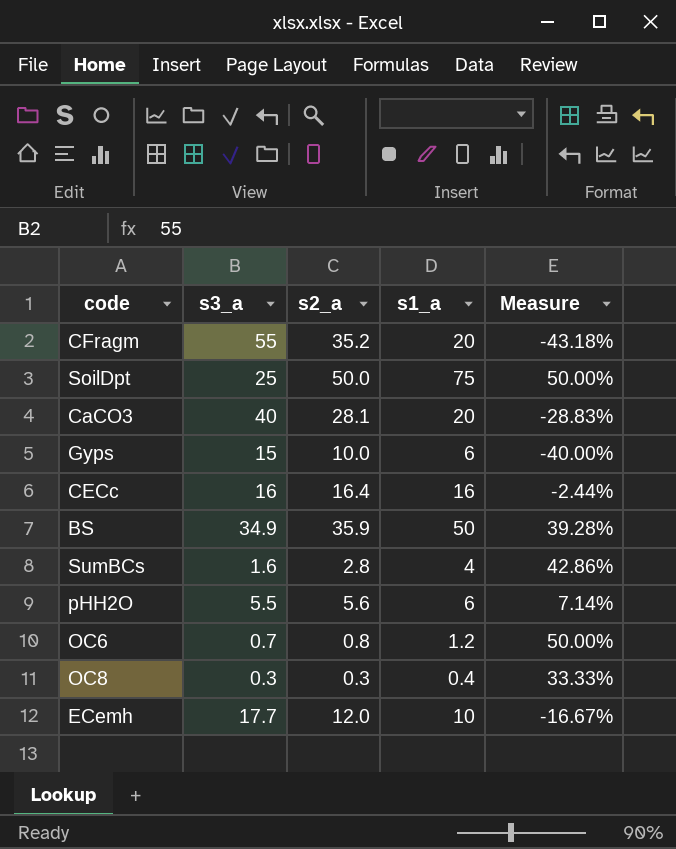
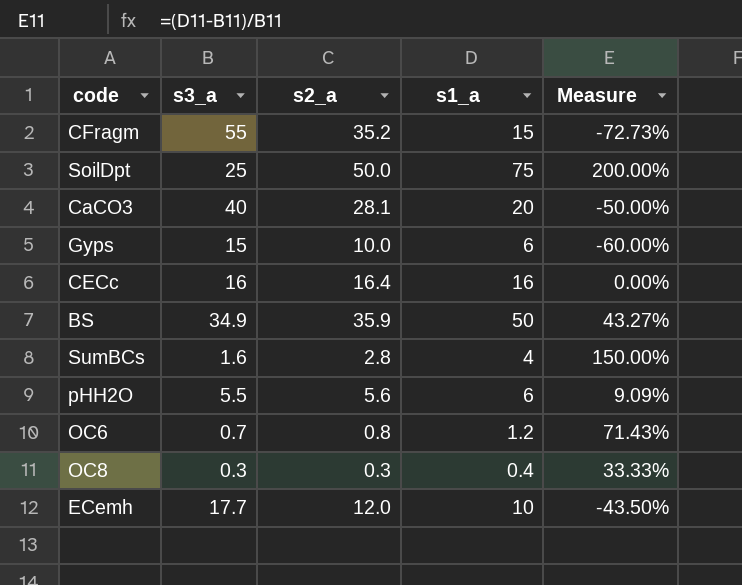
column Measure | formula: ([s1_a] - [s2_a]) / [s2_a] -> ([s1_a] - [s3_a]) / [s3_a]
CFragm | s1_a: 20 -> 15

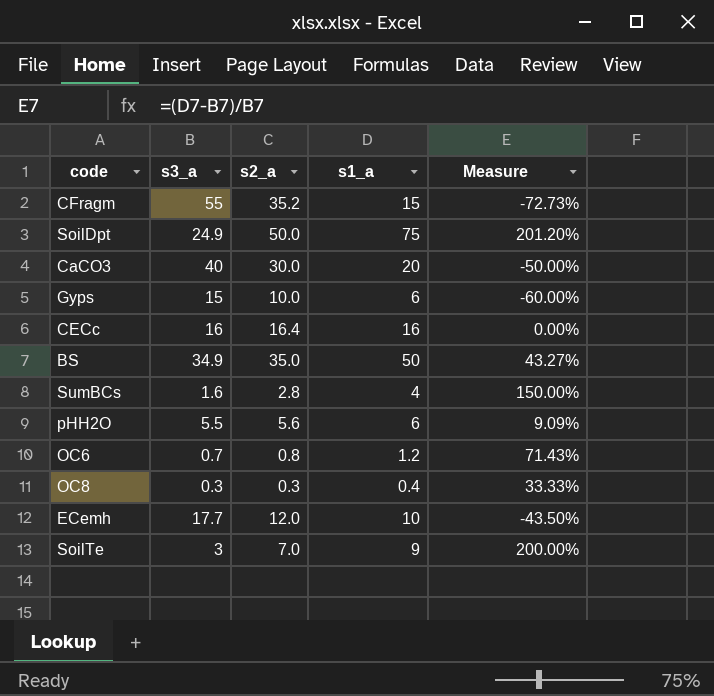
SoilDpt | s3_a: 25 -> 24.9
SoilDpt | Measure: 200.00% -> 201.20%
CaCO3 | s2_a: 28.1 -> 30.0
BS | s2_a: 35.9 -> 35.0
row SoilTe: none -> 3 | 7.0 | 9 | 200.00%

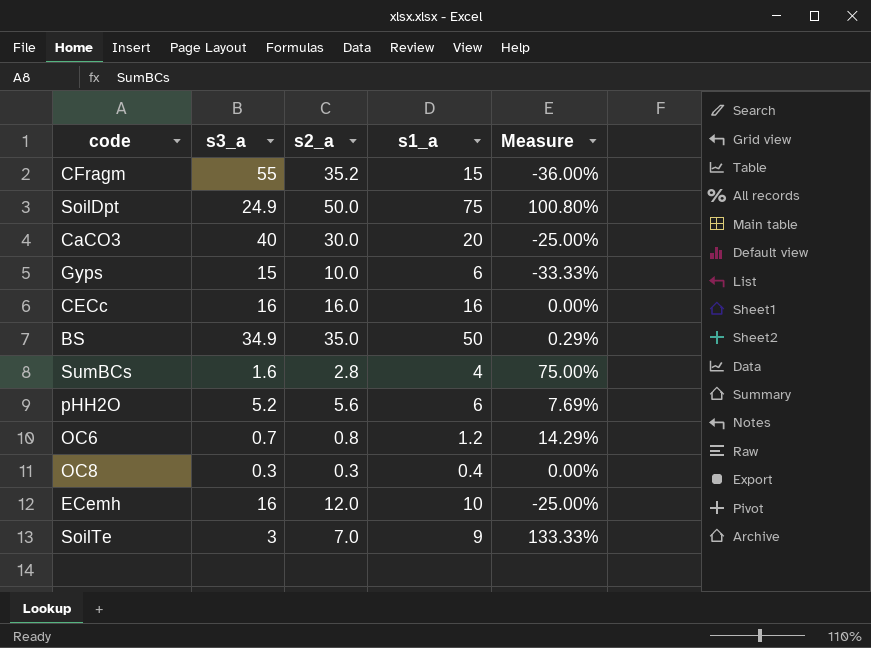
column Measure | formula: ([s1_a] - [s3_a]) / [s3_a] -> ([s2_a] - [s3_a]) / [s3_a]
CECc | s2_a: 16.4 -> 16.0
pHH2O | s3_a: 5.5 -> 5.2
ECemh | s3_a: 17.7 -> 16

